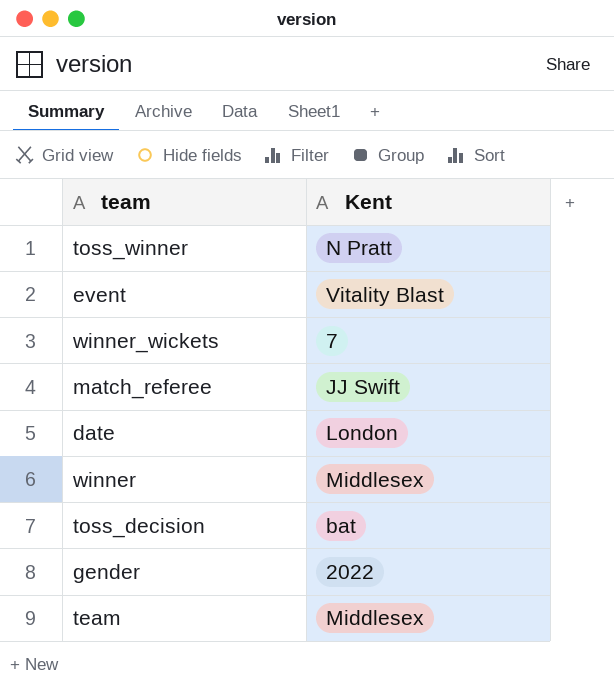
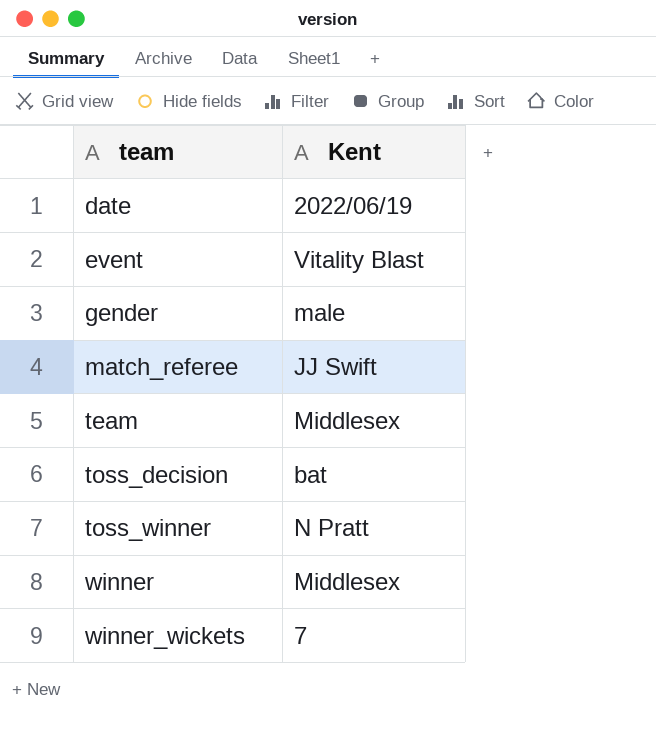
row order: none -> team ascending
date | Kent: London -> 2022/06/19
gender | Kent: 2022 -> male

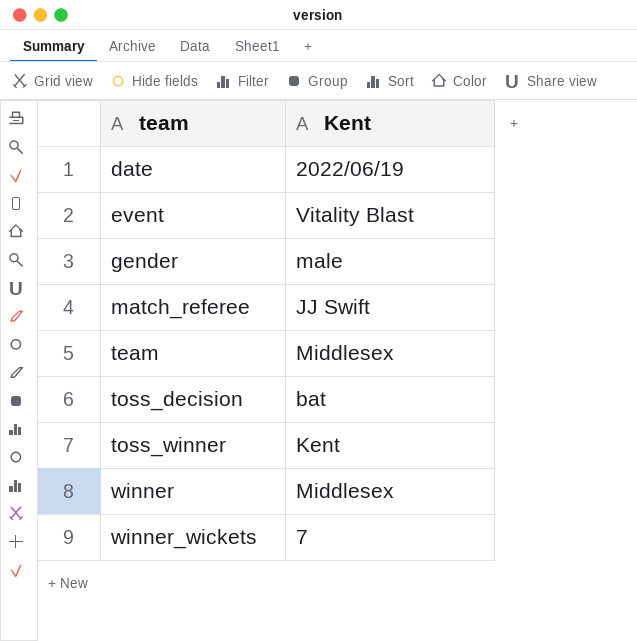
toss_winner | Kent: N Pratt -> Kent

